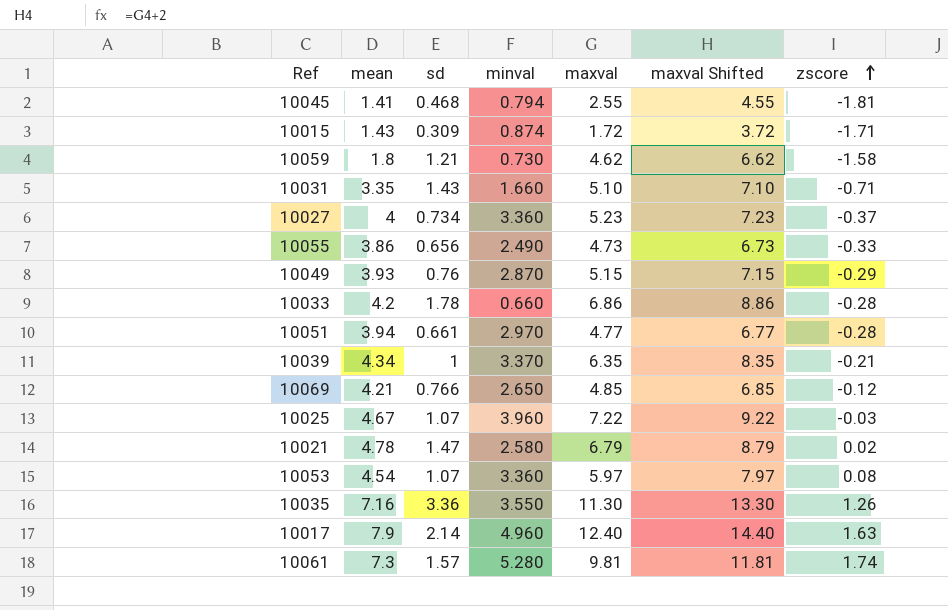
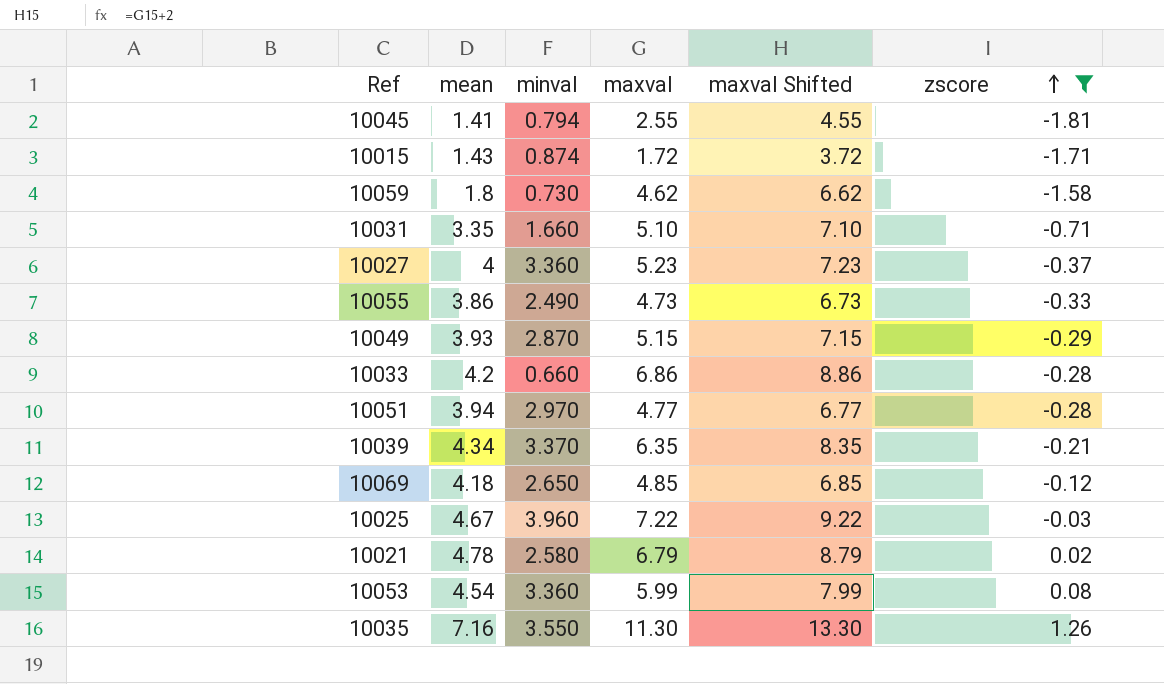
filter: none -> zscore <= 1.26
column sd | position: 3 -> none
10069 | mean: 4.21 -> 4.18
10053 | maxval: 5.97 -> 5.99
10053 | maxval Shifted: 7.97 -> 7.99

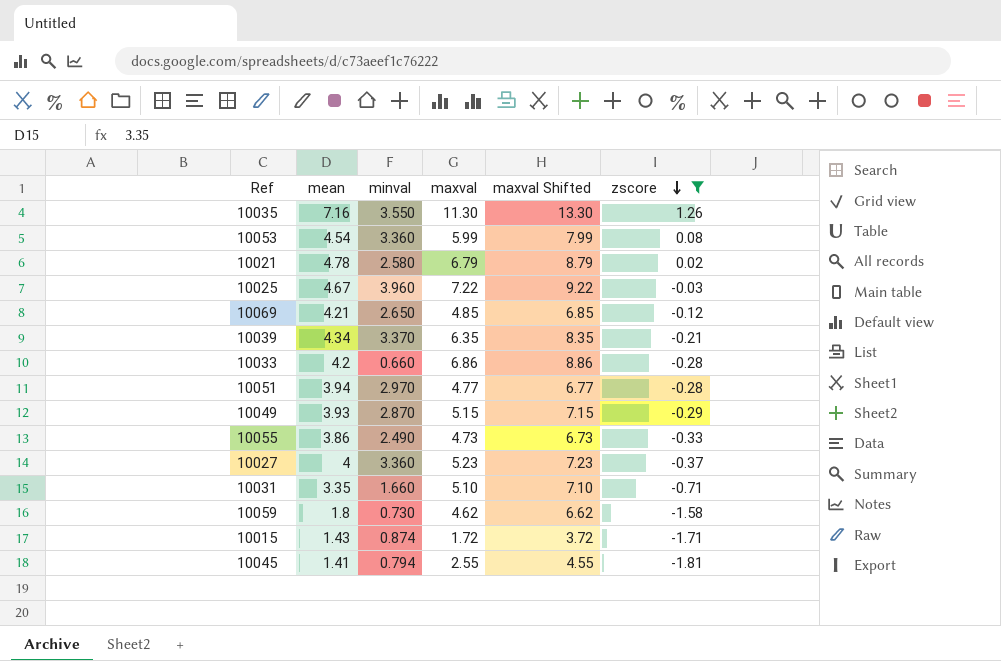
row order: zscore ascending -> zscore descending
10069 | mean: 4.18 -> 4.21

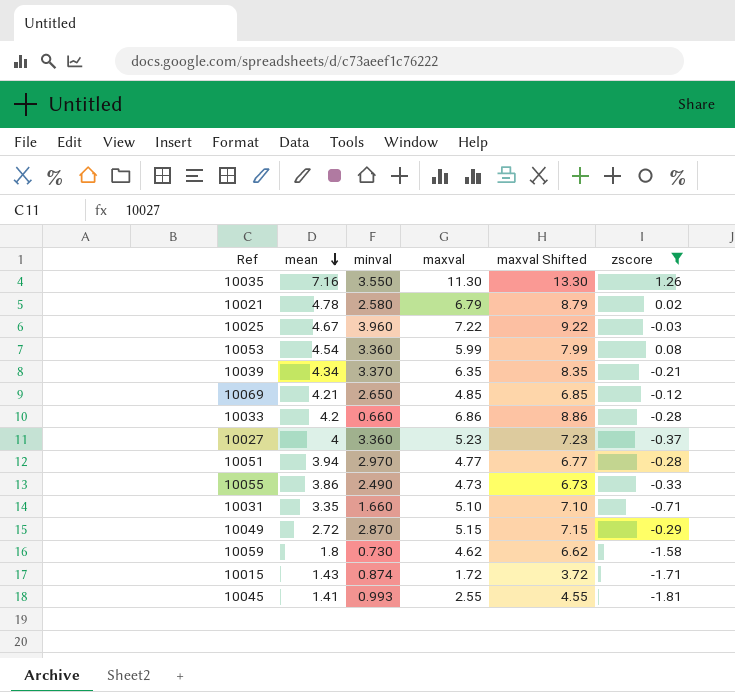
row order: zscore descending -> mean descending
10049 | mean: 3.93 -> 2.72
10045 | minval: 0.794 -> 0.993

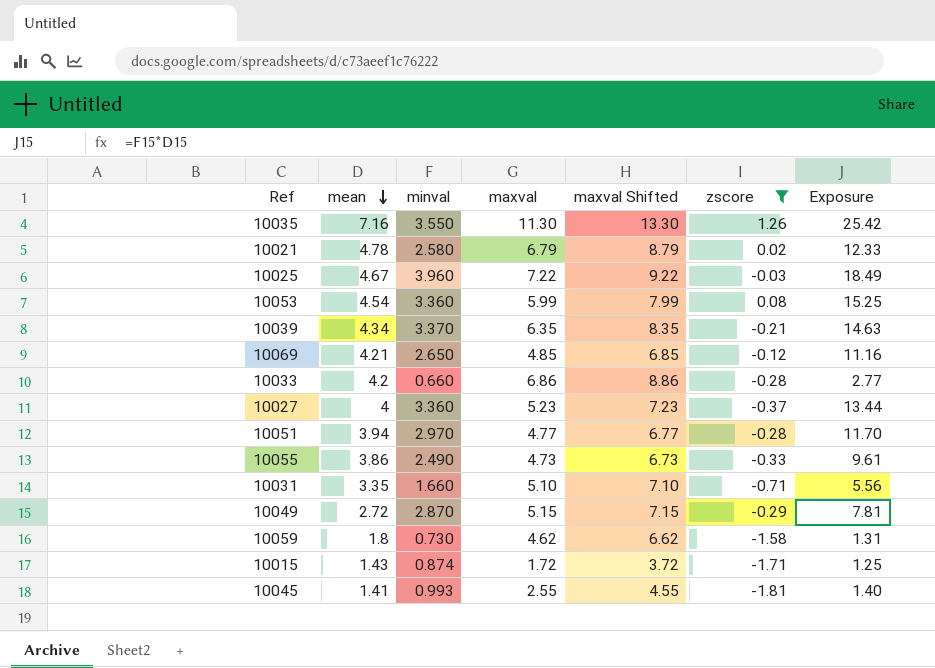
column Exposure | formula: none -> [mean] * [minval]

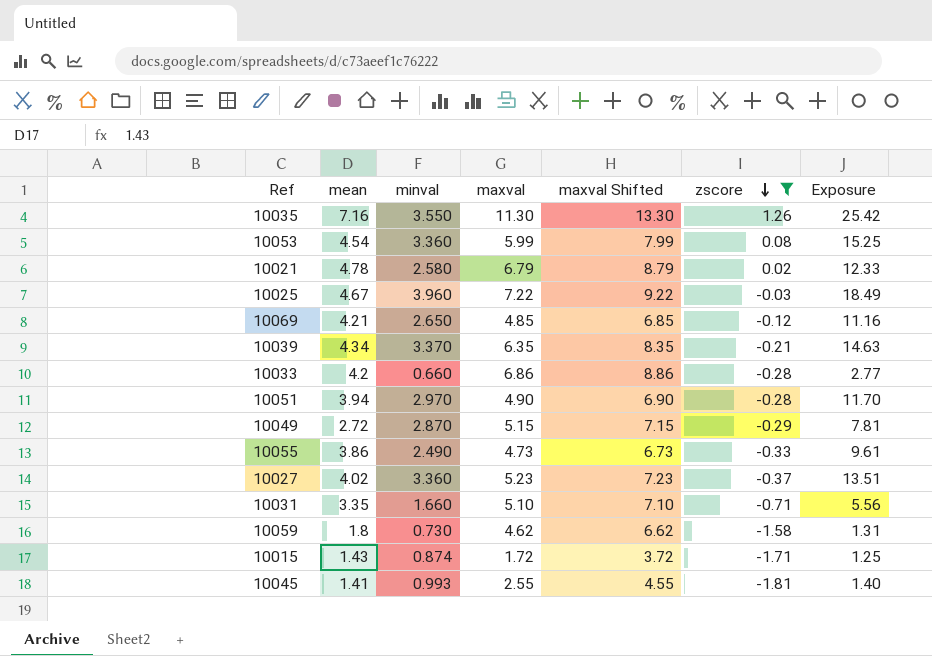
row order: mean descending -> zscore descending
10051 | maxval: 4.77 -> 4.90
10051 | maxval Shifted: 6.77 -> 6.90
10027 | mean: 4 -> 4.02
10027 | Exposure: 13.44 -> 13.51

